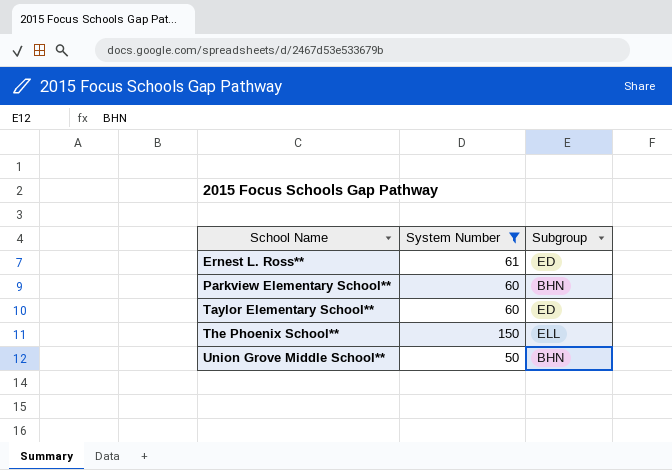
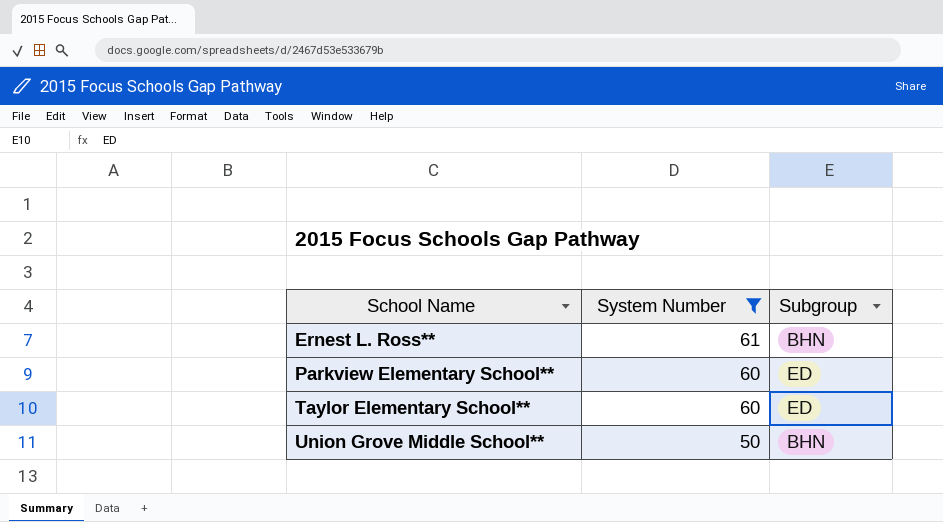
row The Phoenix School**: 150 | ELL -> none
Ernest L. Ross** | Subgroup: ED -> BHN
Parkview Elementary School** | Subgroup: BHN -> ED

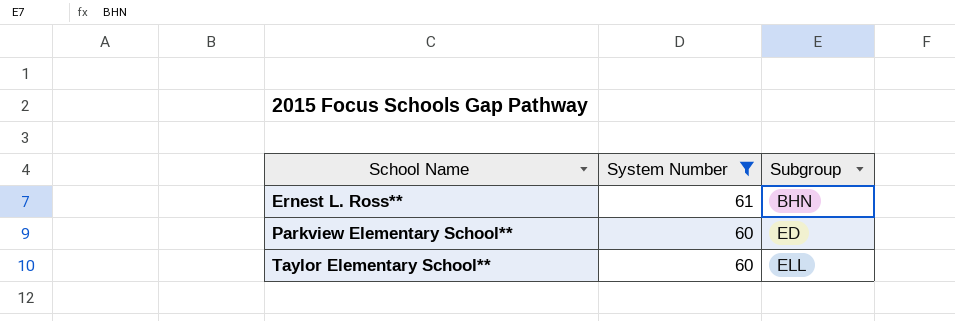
row Union Grove Middle School**: 50 | BHN -> none
Taylor Elementary School** | Subgroup: ED -> ELL

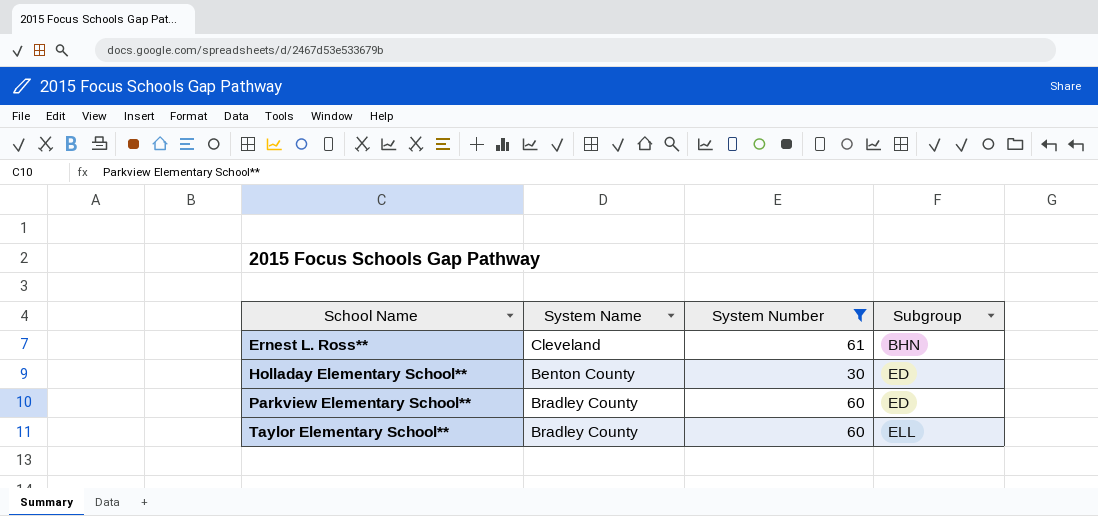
column System Name | position: none -> 2
row Holladay Elementary School**: none -> Benton County | 30 | ED

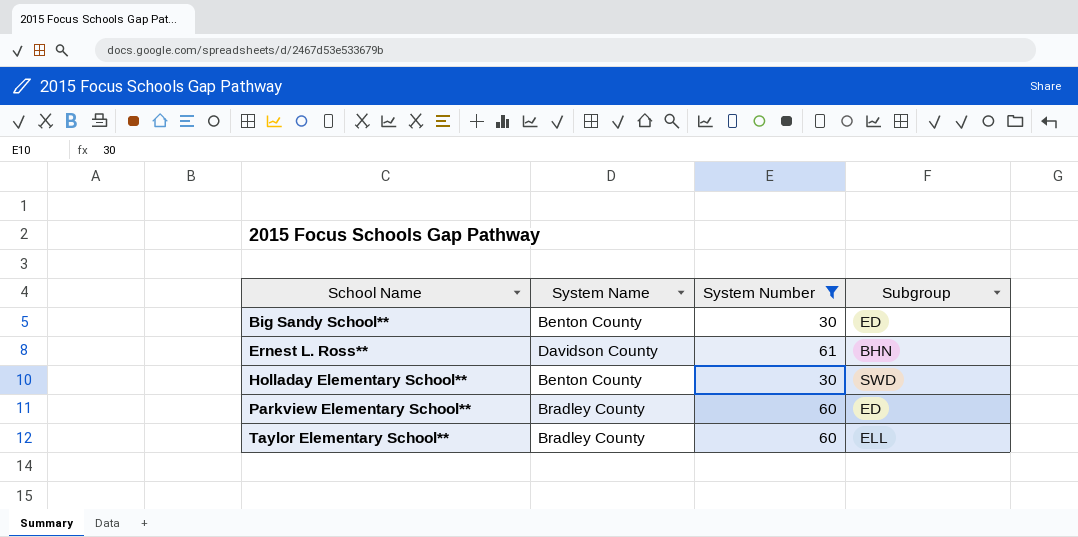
row Big Sandy School**: none -> Benton County | 30 | ED
Ernest L. Ross** | System Name: Cleveland -> Davidson County
Holladay Elementary School** | Subgroup: ED -> SWD

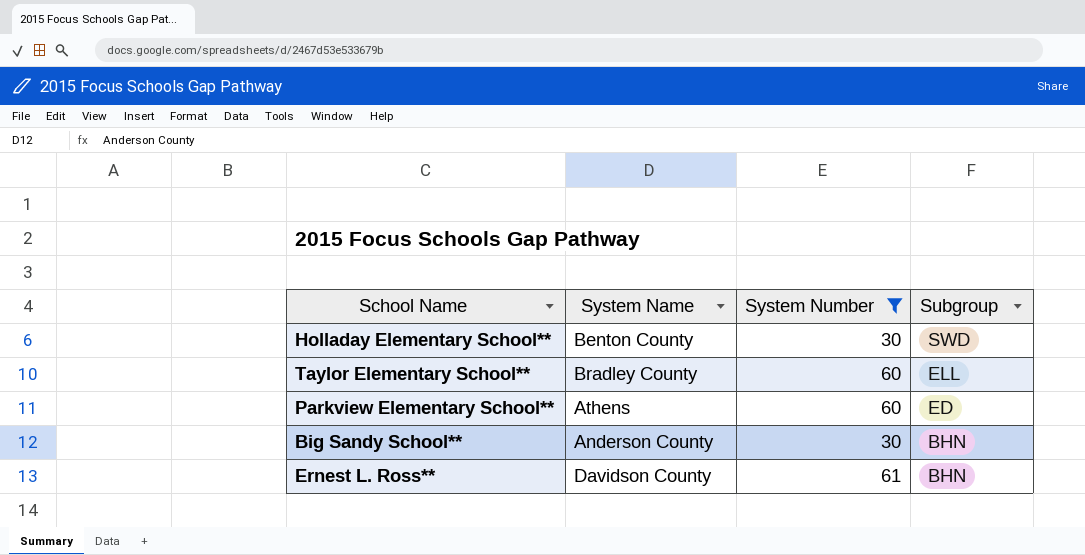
row order: School Name ascending -> Subgroup descending
Parkview Elementary School** | System Name: Bradley County -> Athens
Big Sandy School** | System Name: Benton County -> Anderson County
Big Sandy School** | Subgroup: ED -> BHN

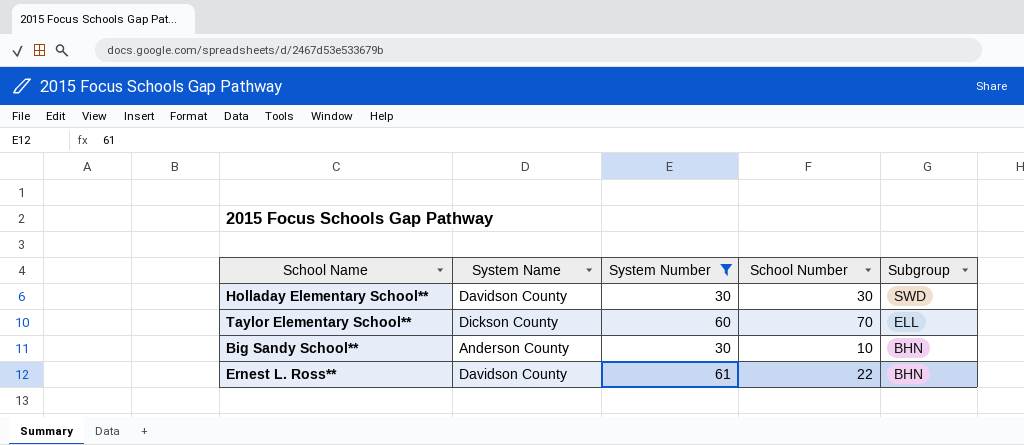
column School Number | position: none -> 4
row Parkview Elementary School**: Athens | 60 | ED -> none
Holladay Elementary School** | System Name: Benton County -> Davidson County
Taylor Elementary School** | System Name: Bradley County -> Dickson County

